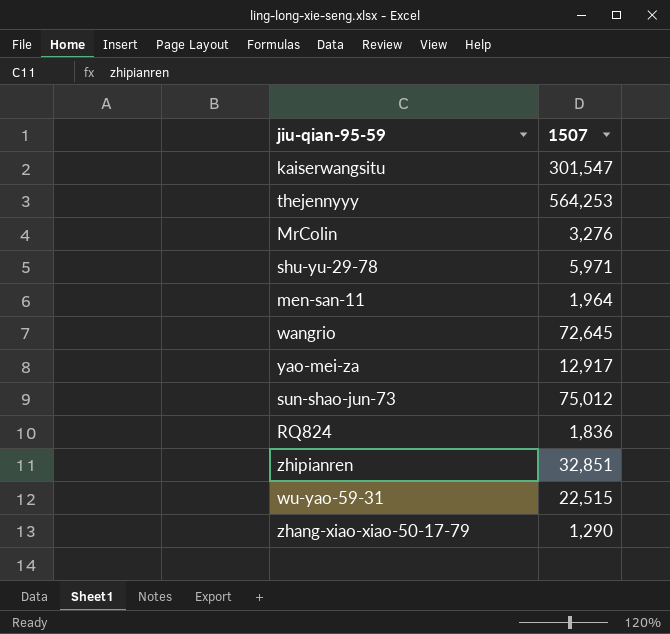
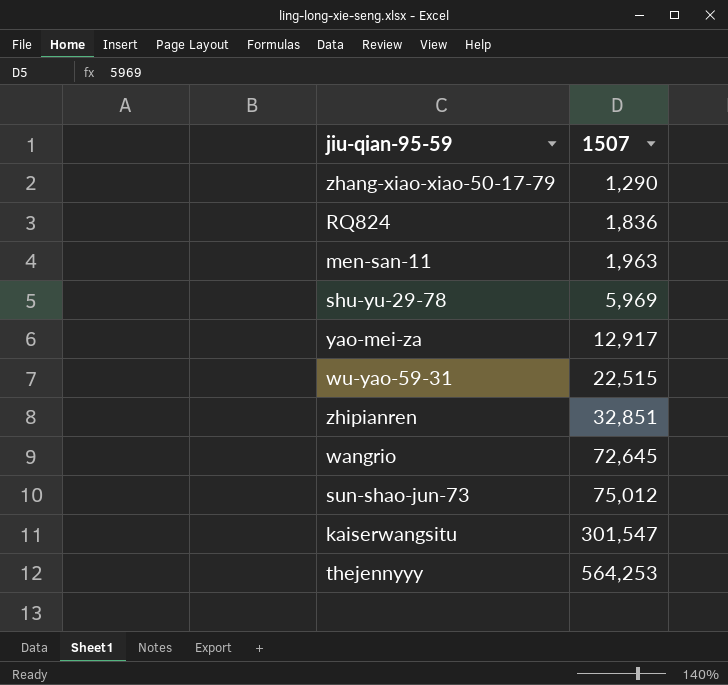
row order: none -> 1507 ascending
row MrColin: 3,276 -> none
men-san-11 | 1507: 1,964 -> 1,963
shu-yu-29-78 | 1507: 5,971 -> 5,969

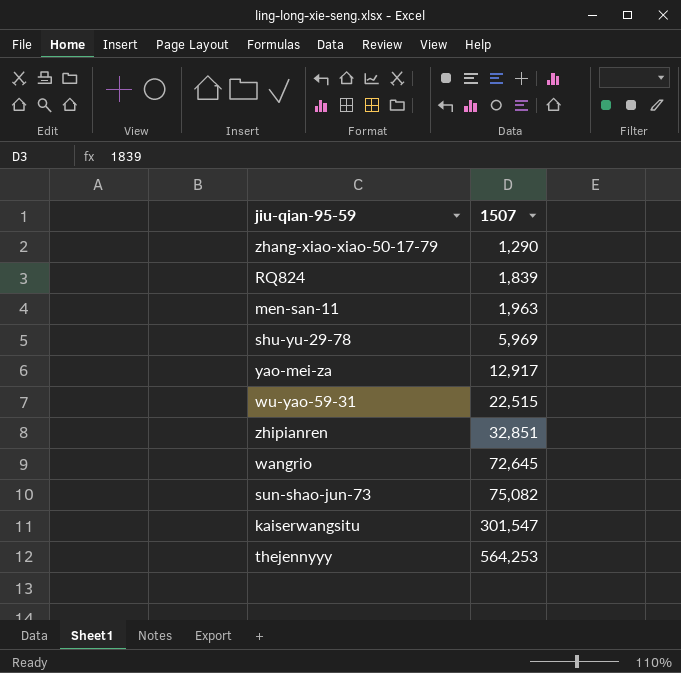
RQ824 | 1507: 1,836 -> 1,839
sun-shao-jun-73 | 1507: 75,012 -> 75,082

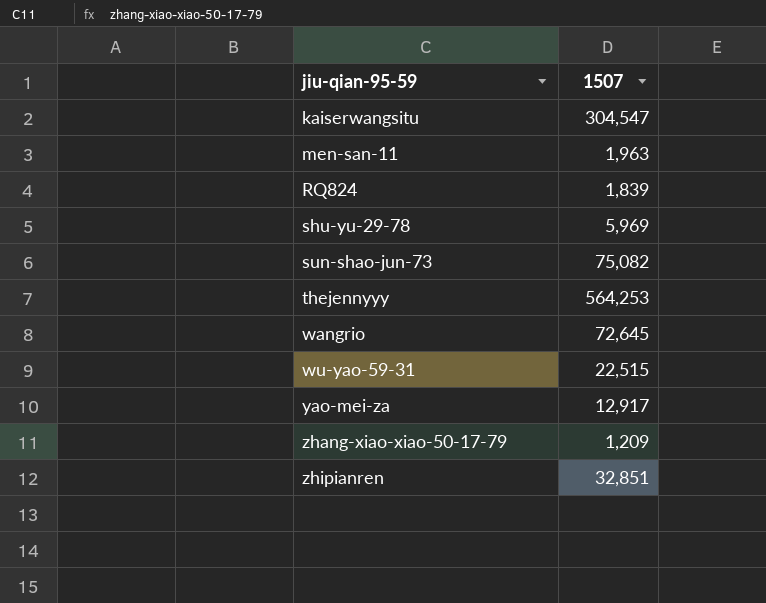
row order: 1507 ascending -> jiu-qian-95-59 ascending
kaiserwangsitu | 1507: 301,547 -> 304,547
zhang-xiao-xiao-50-17-79 | 1507: 1,290 -> 1,209

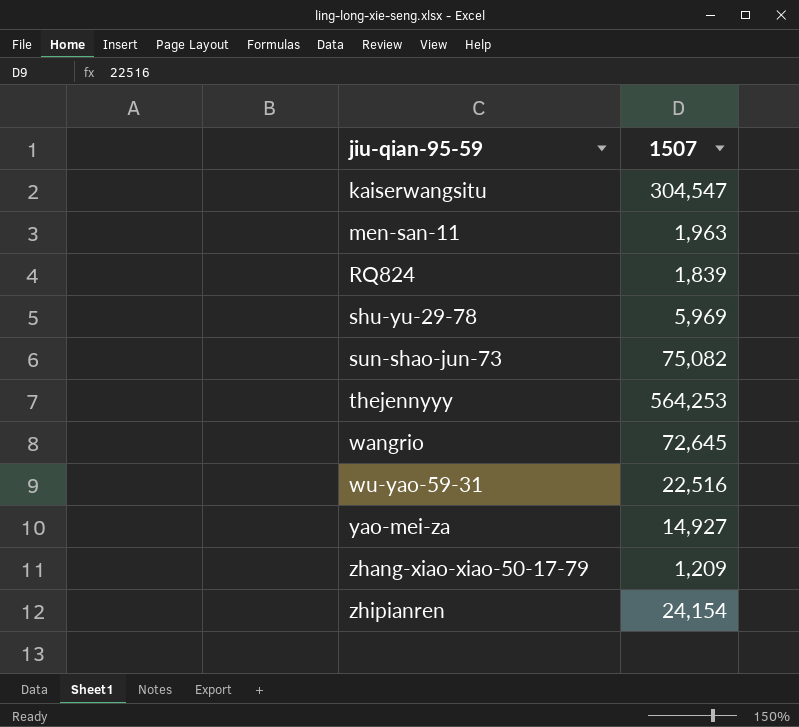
wu-yao-59-31 | 1507: 22,515 -> 22,516
yao-mei-za | 1507: 12,917 -> 14,927
zhipianren | 1507: 32,851 -> 24,154

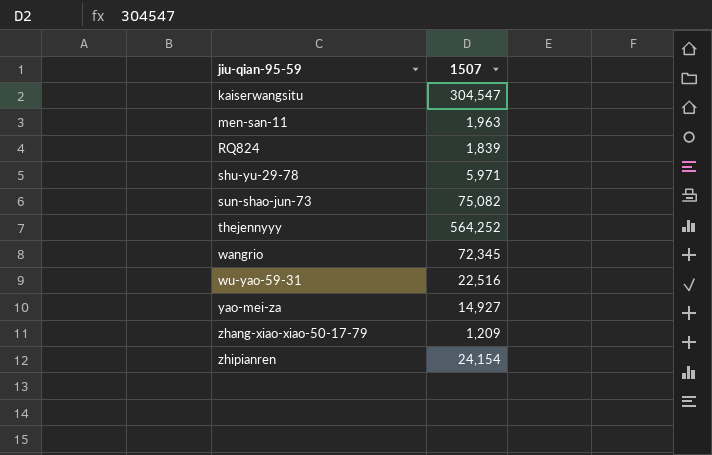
shu-yu-29-78 | 1507: 5,969 -> 5,971
thejennyyy | 1507: 564,253 -> 564,252
wangrio | 1507: 72,645 -> 72,345

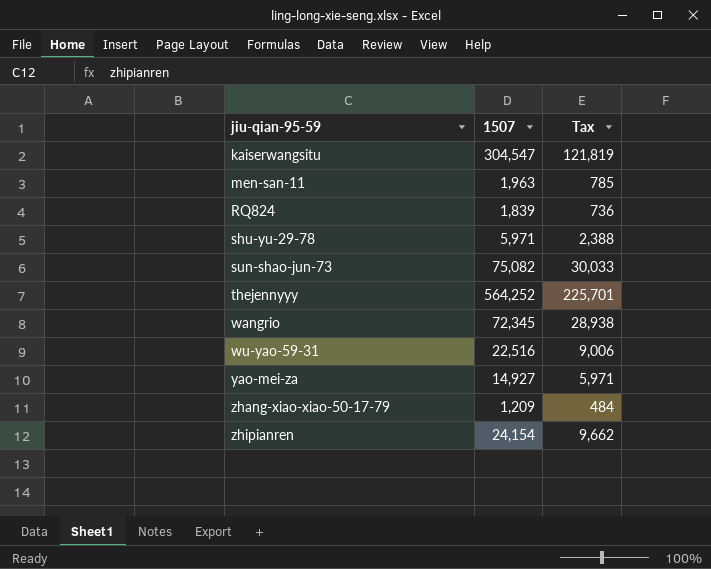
column Tax | formula: none -> [1507] * 0.4

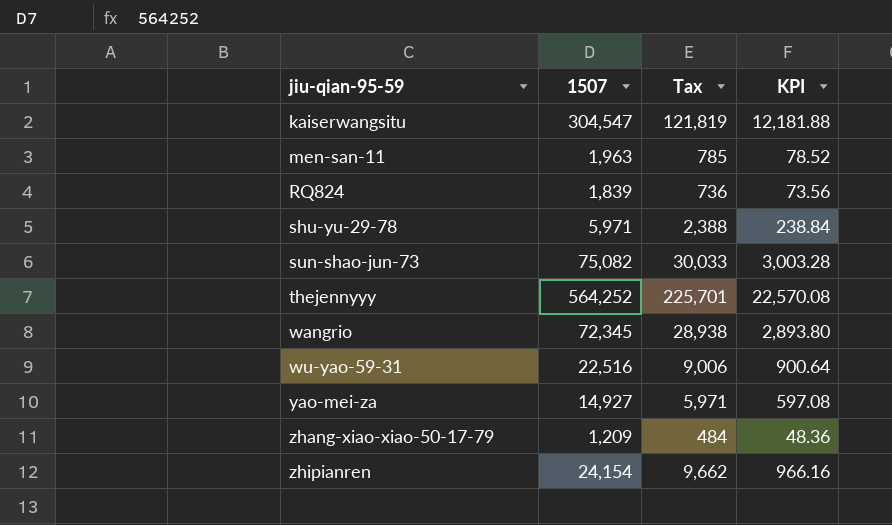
column KPI | formula: none -> [1507] * 0.04

